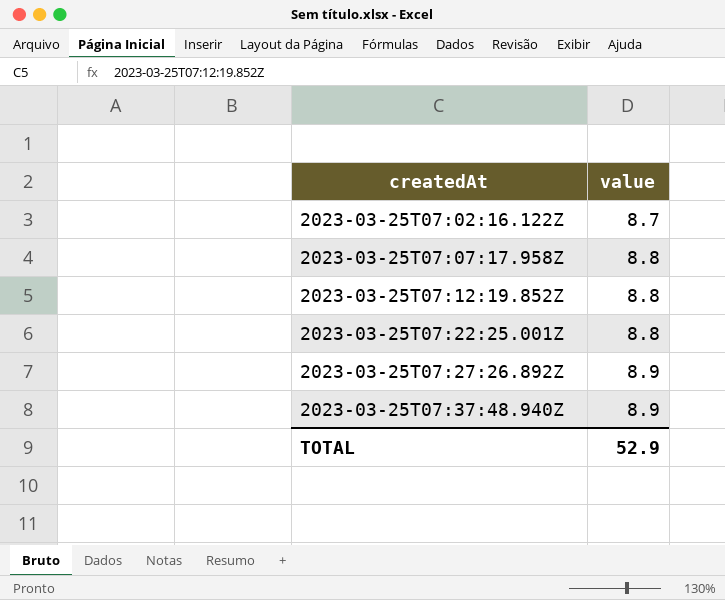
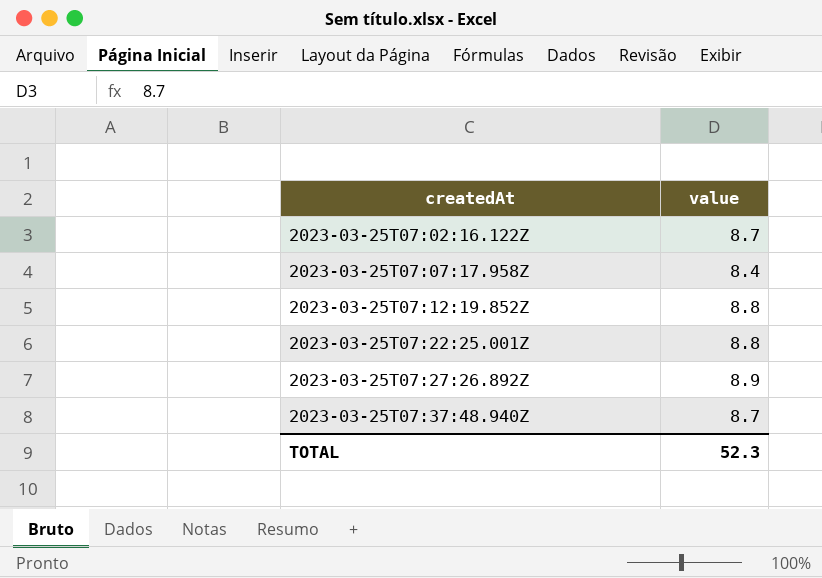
2023-03-25T07:07:17.958Z | value: 8.8 -> 8.4
2023-03-25T07:37:48.940Z | value: 8.9 -> 8.7
TOTAL | value: 52.9 -> 52.3

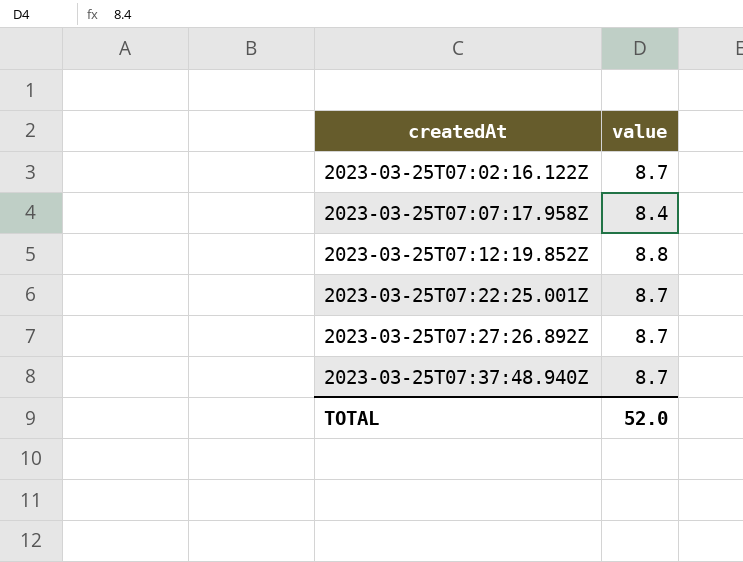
2023-03-25T07:22:25.001Z | value: 8.8 -> 8.7
2023-03-25T07:27:26.892Z | value: 8.9 -> 8.7
TOTAL | value: 52.3 -> 52.0

